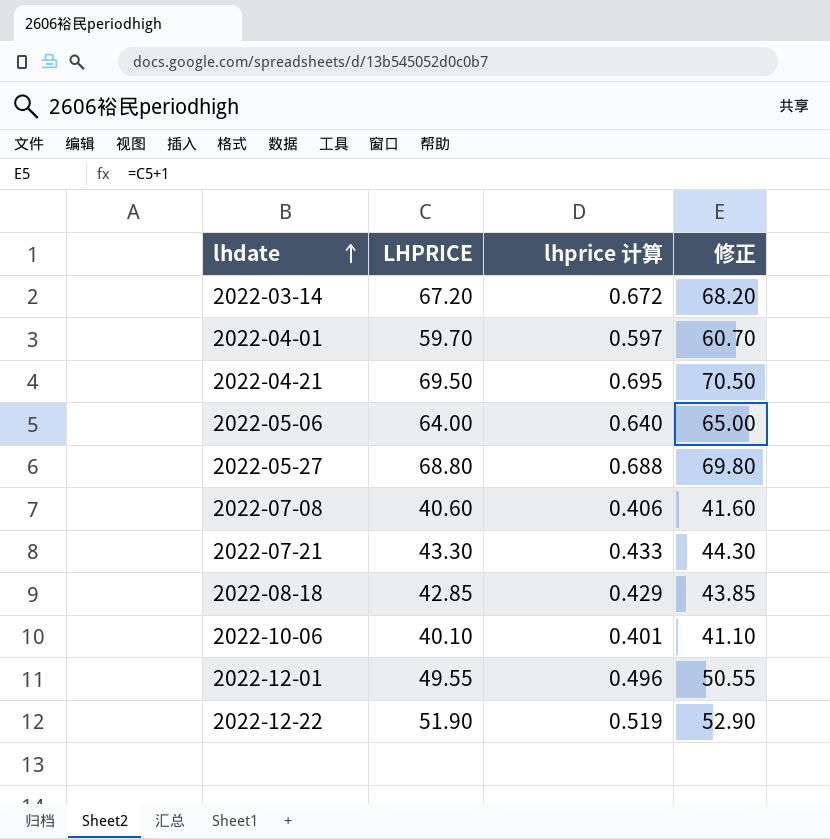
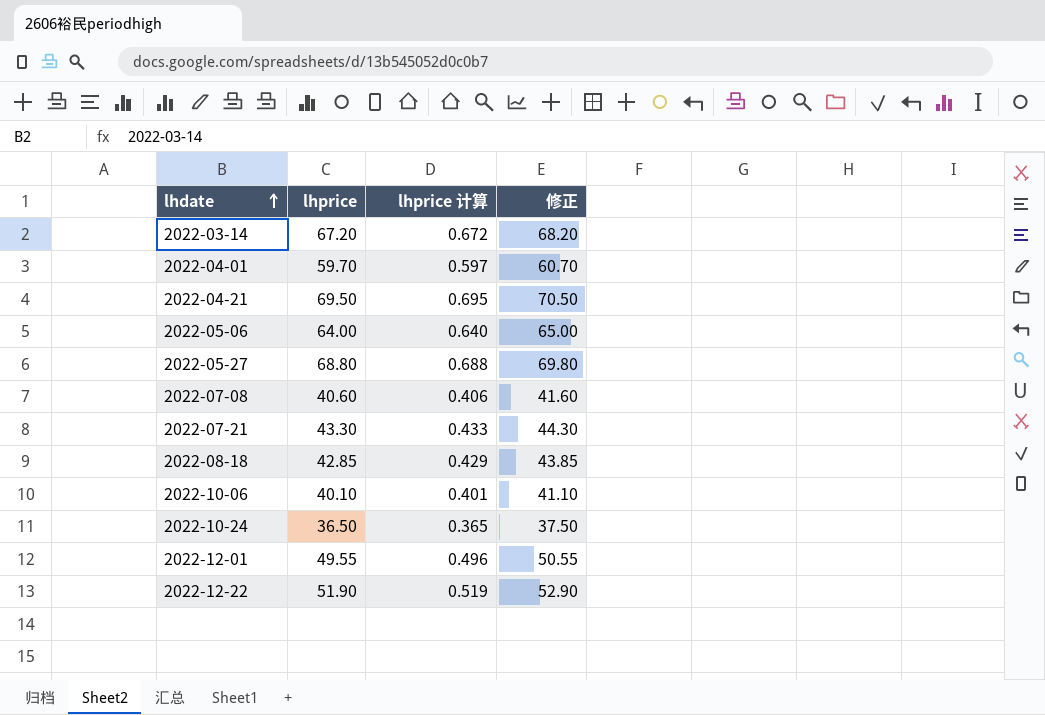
column name: LHPRICE -> lhprice
row 2022-10-24: none -> 36.50 | 0.365 | 37.50

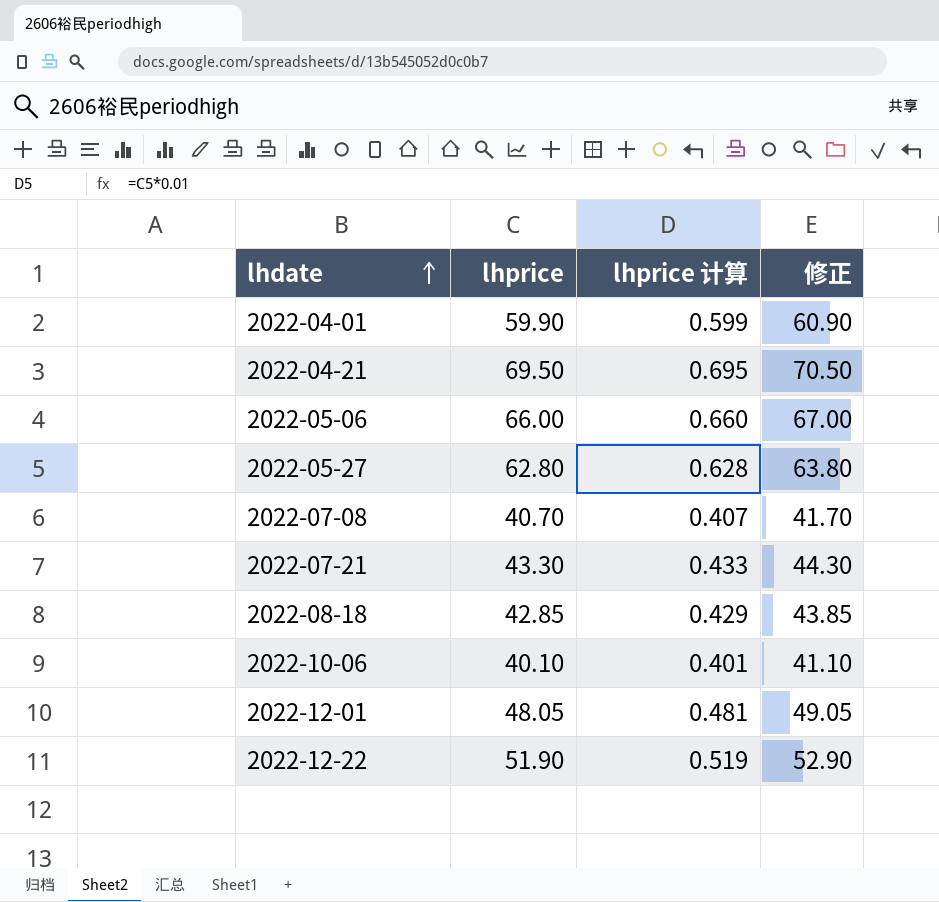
row 2022-03-14: 67.20 | 0.672 | 68.20 -> none
row 2022-10-24: 36.50 | 0.365 | 37.50 -> none
2022-04-01 | lhprice: 59.70 -> 59.90
2022-04-01 | lhprice 计算: 0.597 -> 0.599
2022-04-01 | 修正: 60.70 -> 60.90
2022-05-06 | lhprice: 64.00 -> 66.00
2022-05-06 | lhprice 计算: 0.640 -> 0.660
2022-05-06 | 修正: 65.00 -> 67.00
2022-05-27 | lhprice: 68.80 -> 62.80
2022-05-27 | lhprice 计算: 0.688 -> 0.628
2022-05-27 | 修正: 69.80 -> 63.80
2022-07-08 | lhprice: 40.60 -> 40.70
2022-07-08 | lhprice 计算: 0.406 -> 0.407
2022-07-08 | 修正: 41.60 -> 41.70
2022-12-01 | lhprice: 49.55 -> 48.05
2022-12-01 | lhprice 计算: 0.496 -> 0.481
2022-12-01 | 修正: 50.55 -> 49.05

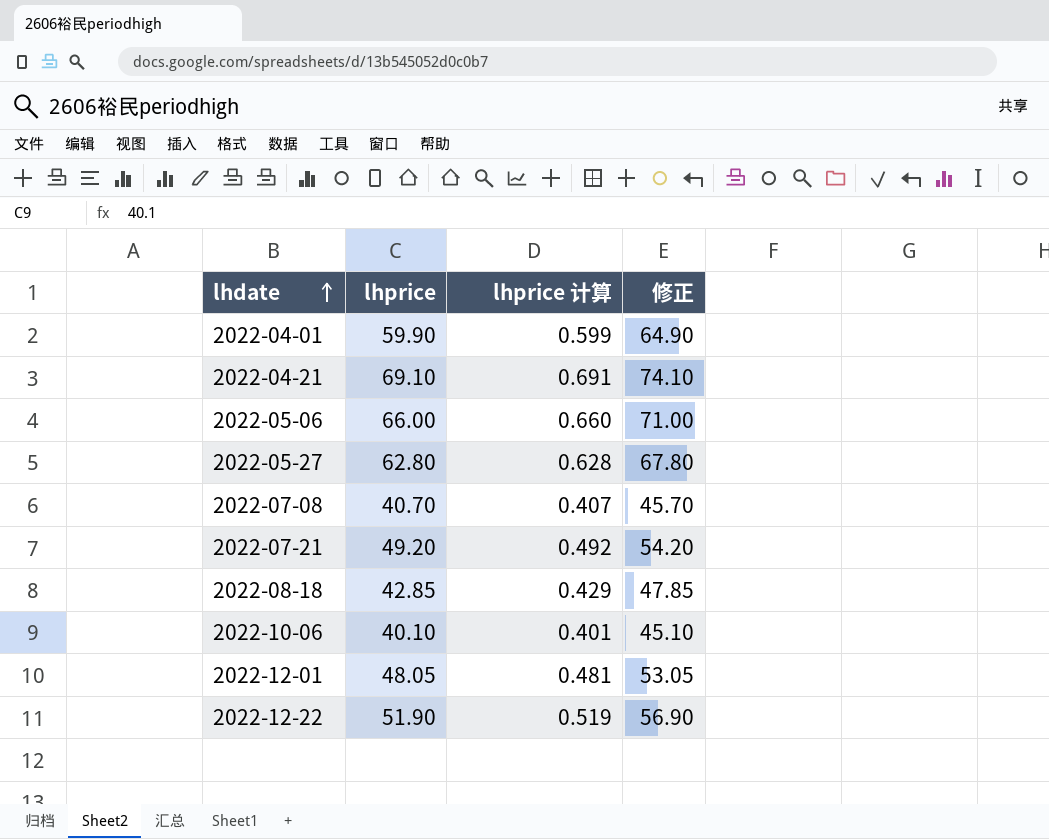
column 修正 | formula: [lhprice] + 1 -> [lhprice] + 5
2022-04-21 | lhprice: 69.50 -> 69.10
2022-04-21 | lhprice 计算: 0.695 -> 0.691
2022-07-21 | lhprice: 43.30 -> 49.20
2022-07-21 | lhprice 计算: 0.433 -> 0.492

